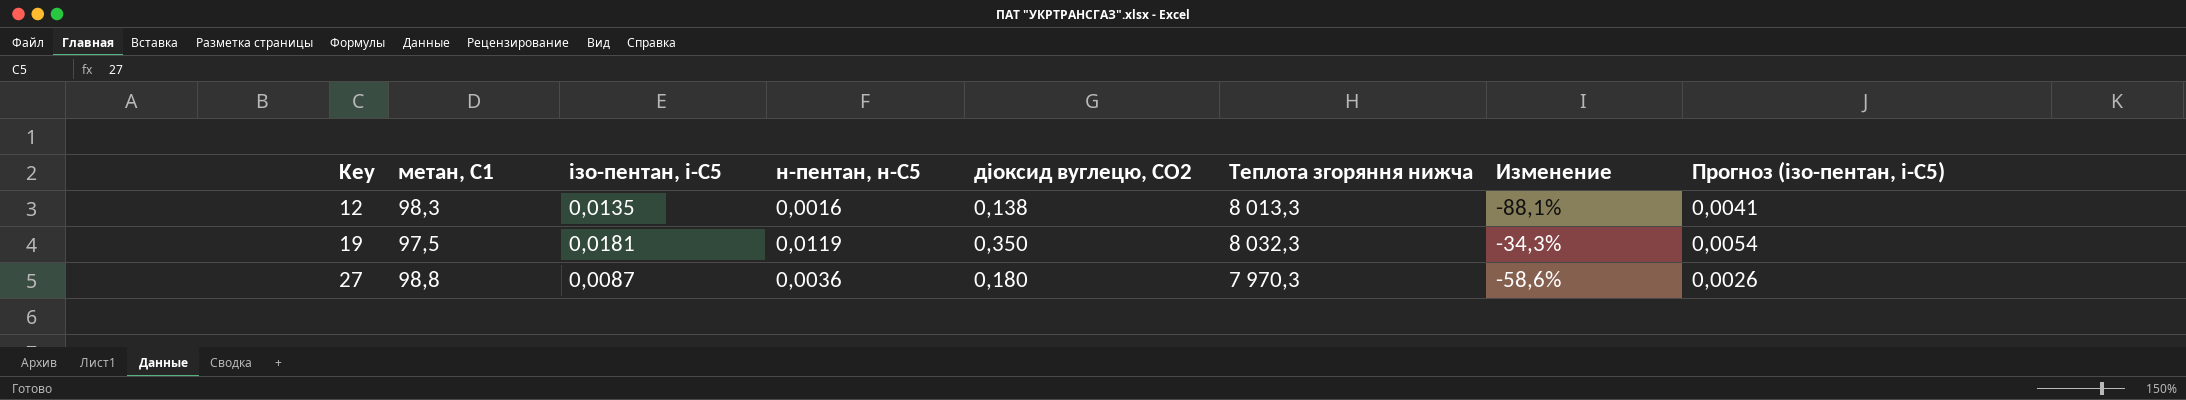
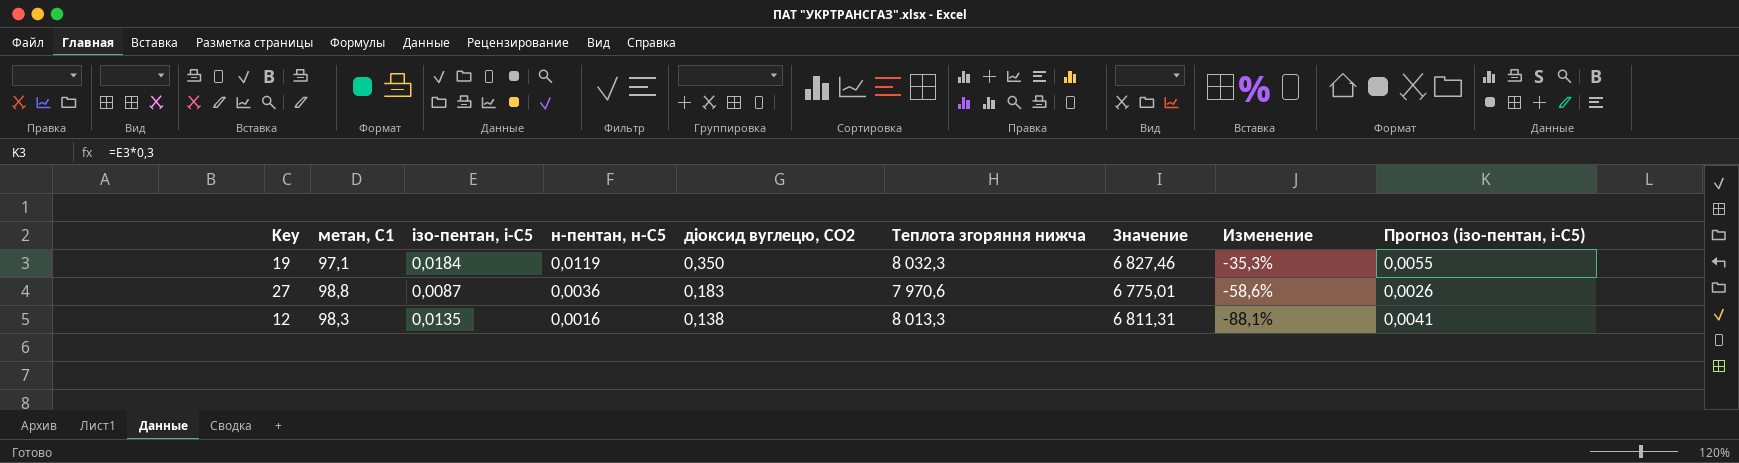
row order: Key ascending -> н-пентан, н-С5 descending
column Значение | formula: none -> [Теплота згоряння нижча] * 0,85
19 | метан, С1: 97,5 -> 97,1
19 | ізо-пентан, і-С5: 0,0181 -> 0,0184
19 | Изменение: -34,3% -> -35,3%
19 | Прогноз (ізо-пентан, і-С5): 0,0054 -> 0,0055
27 | діоксид вуглецю, CО2: 0,180 -> 0,183
27 | Теплота згоряння нижча: 7 970,3 -> 7 970,6

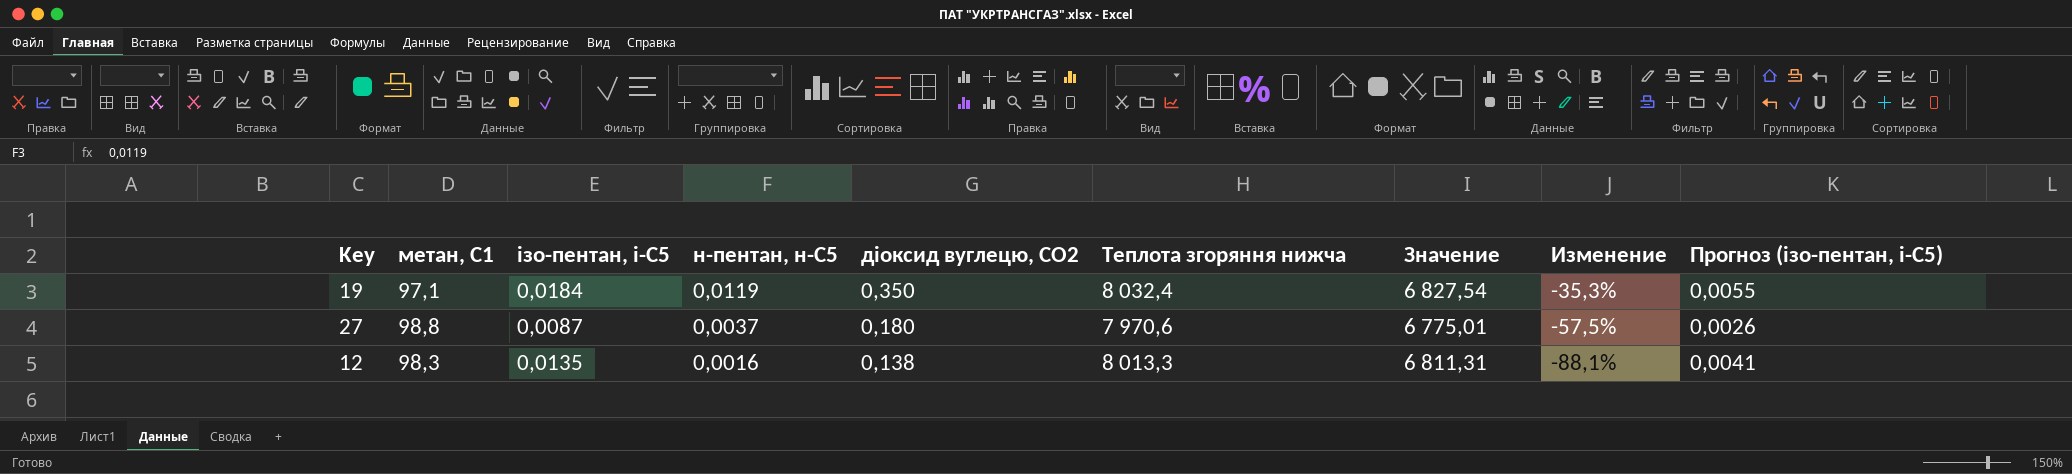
19 | Теплота згоряння нижча: 8 032,3 -> 8 032,4
19 | Значение: 6 827,46 -> 6 827,54
27 | н-пентан, н-С5: 0,0036 -> 0,0037
27 | діоксид вуглецю, CО2: 0,183 -> 0,180
27 | Изменение: -58,6% -> -57,5%

